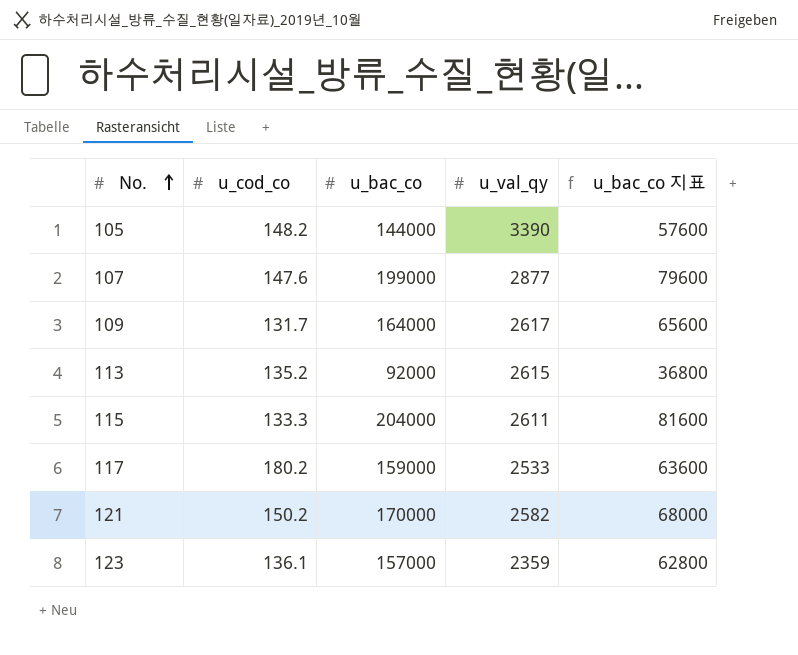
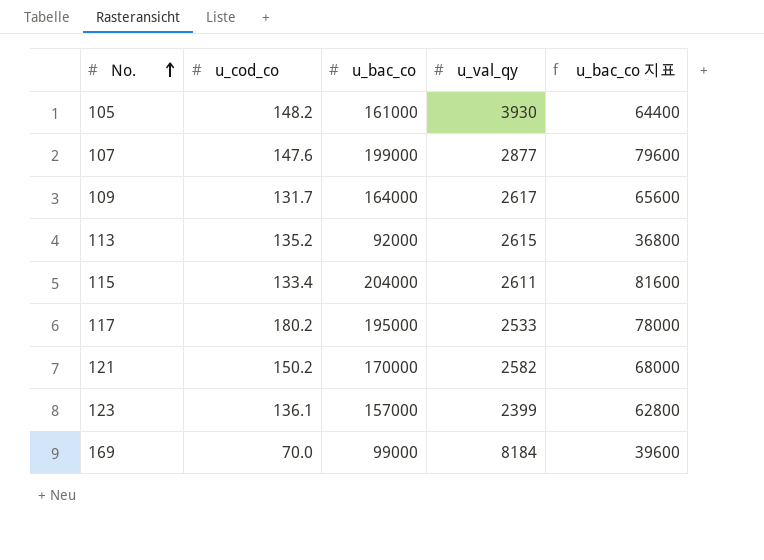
105 | u_bac_co: 144000 -> 161000
105 | u_val_qy: 3390 -> 3930
105 | u_bac_co 지표: 57600 -> 64400
115 | u_cod_co: 133.3 -> 133.4
117 | u_bac_co: 159000 -> 195000
117 | u_bac_co 지표: 63600 -> 78000
123 | u_val_qy: 2359 -> 2399
row 169: none -> 70.0 | 99000 | 8184 | 39600

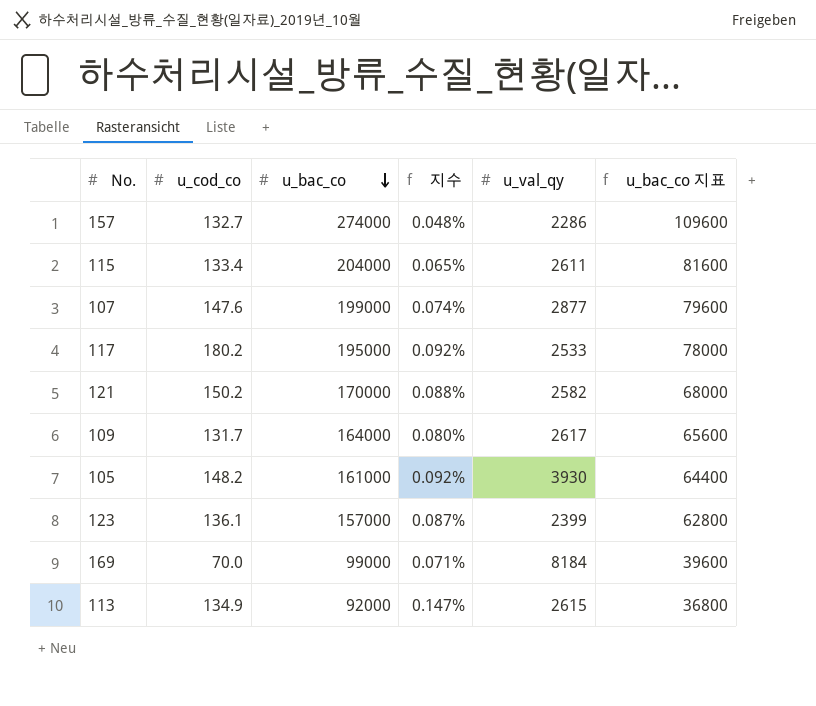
row order: No. ascending -> u_bac_co descending
column 지수 | formula: none -> [u_cod_co] / [u_bac_co]
row 157: none -> 132.7 | 274000 | 0.048% | 2286 | 109600
113 | u_cod_co: 135.2 -> 134.9

